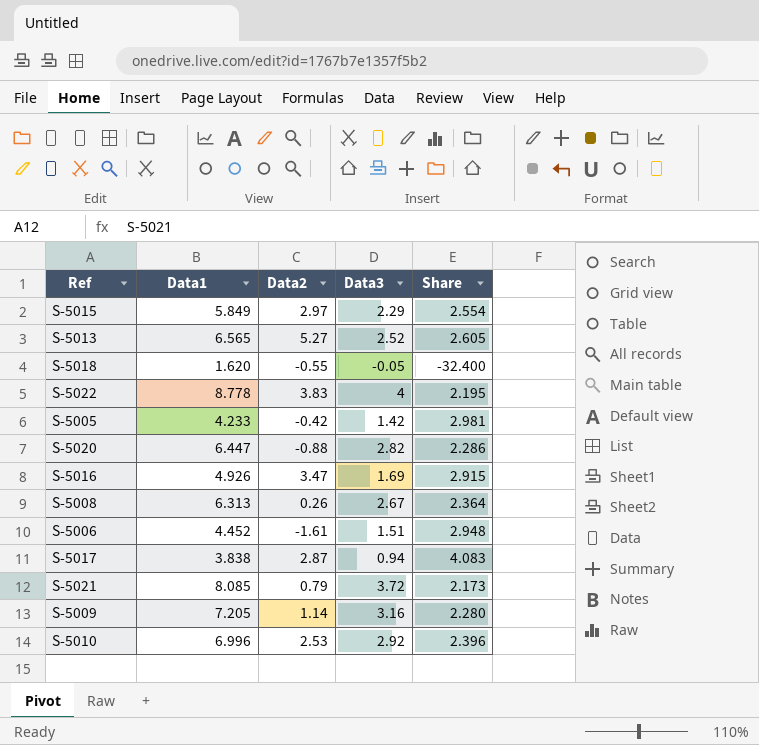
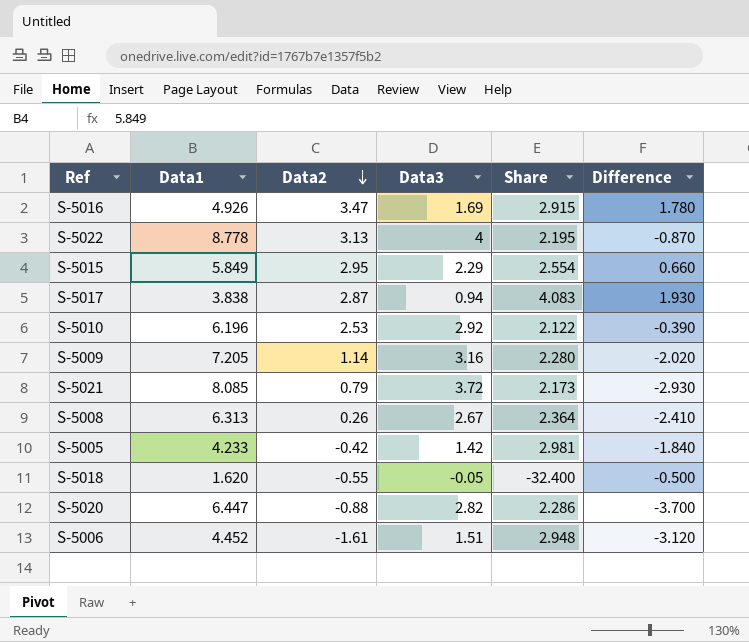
row order: none -> Data2 descending
column Difference | formula: none -> [Data2] - [Data3]
row S-5013: 6.565 | 5.27 | 2.52 | 2.605 -> none
S-5022 | Data2: 3.83 -> 3.13
S-5015 | Data2: 2.97 -> 2.95
S-5010 | Data1: 6.996 -> 6.196
S-5010 | Share: 2.396 -> 2.122

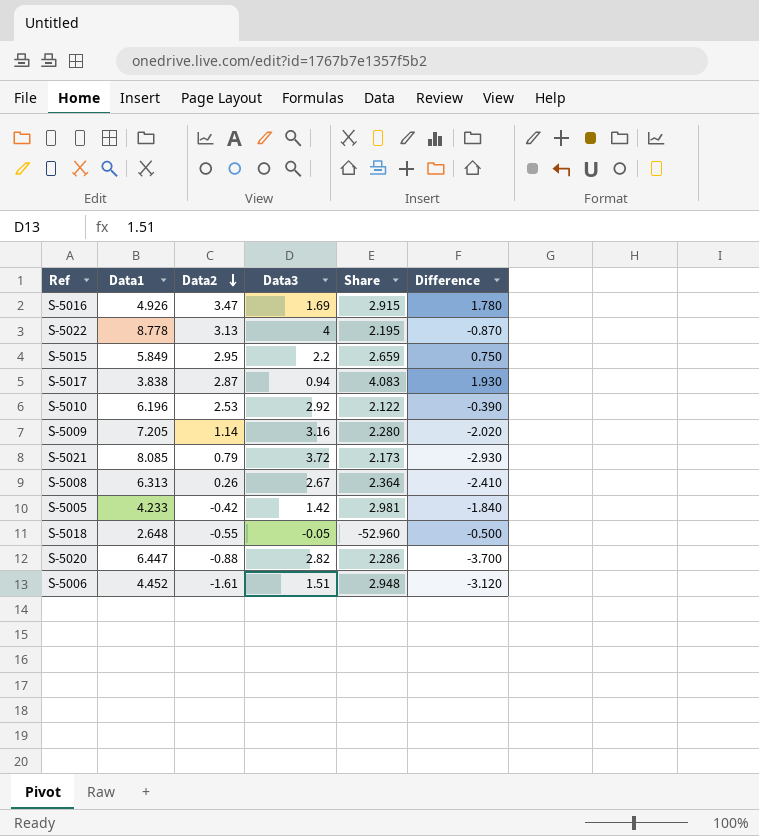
S-5015 | Data3: 2.29 -> 2.2
S-5015 | Share: 2.554 -> 2.659
S-5015 | Difference: 0.660 -> 0.750
S-5018 | Data1: 1.620 -> 2.648
S-5018 | Share: -32.400 -> -52.960

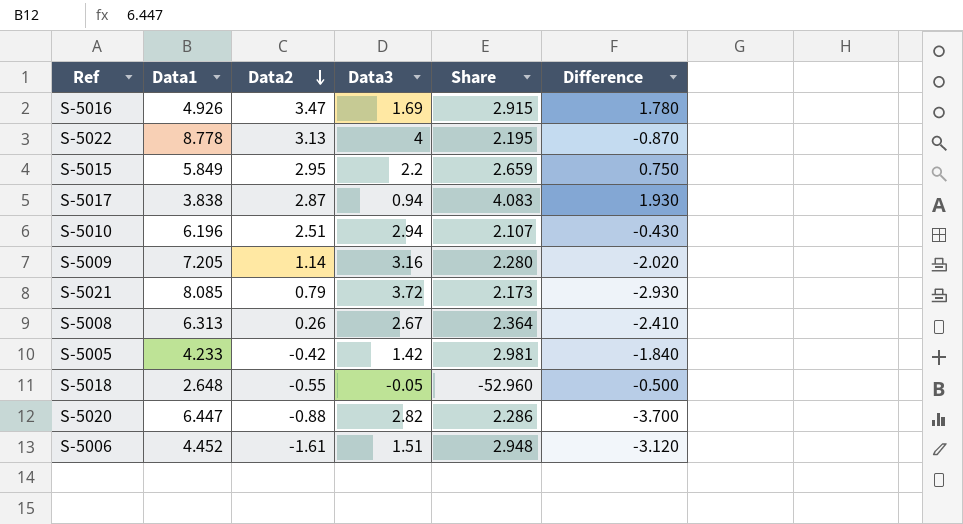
S-5010 | Data2: 2.53 -> 2.51
S-5010 | Data3: 2.92 -> 2.94
S-5010 | Share: 2.122 -> 2.107
S-5010 | Difference: -0.390 -> -0.430

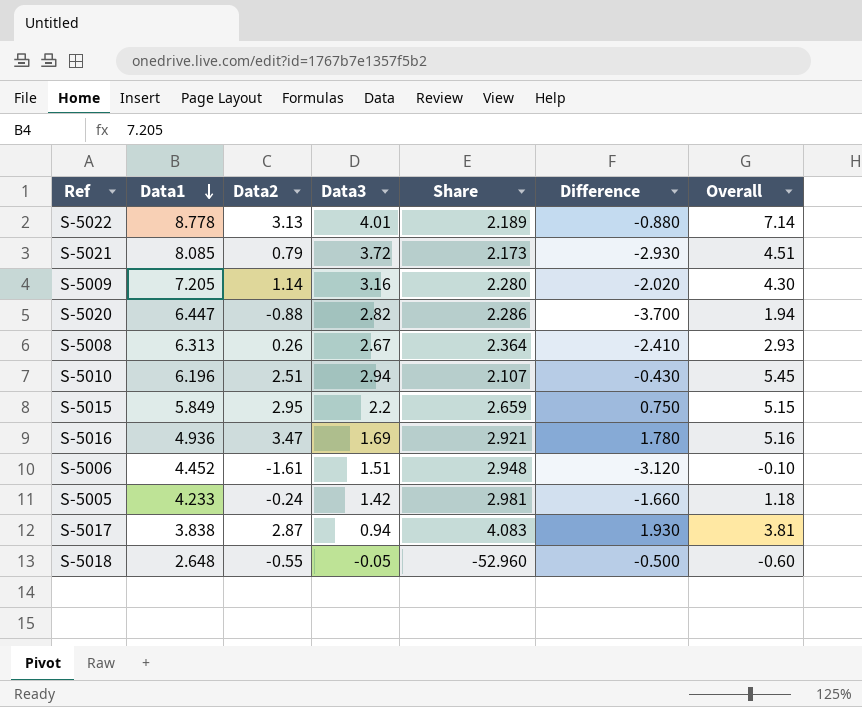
row order: Data2 descending -> Data1 descending
column Overall | formula: none -> [Data2] + [Data3]
S-5022 | Data3: 4 -> 4.01
S-5022 | Share: 2.195 -> 2.189
S-5022 | Difference: -0.870 -> -0.880
S-5016 | Data1: 4.926 -> 4.936
S-5016 | Share: 2.915 -> 2.921
S-5005 | Data2: -0.42 -> -0.24
S-5005 | Difference: -1.840 -> -1.660

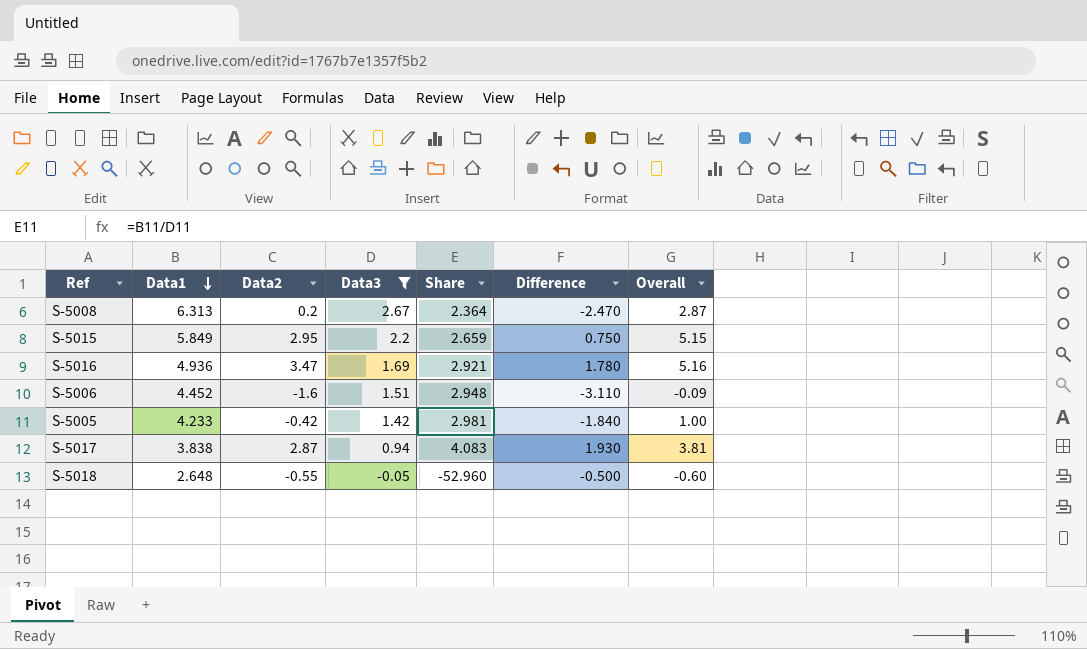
filter: none -> Data3 <= 2.67
S-5008 | Data2: 0.26 -> 0.2
S-5008 | Difference: -2.410 -> -2.470
S-5008 | Overall: 2.93 -> 2.87
S-5006 | Data2: -1.61 -> -1.6
S-5006 | Difference: -3.120 -> -3.110
S-5006 | Overall: -0.10 -> -0.09
S-5005 | Data2: -0.24 -> -0.42
S-5005 | Difference: -1.660 -> -1.840
S-5005 | Overall: 1.18 -> 1.00

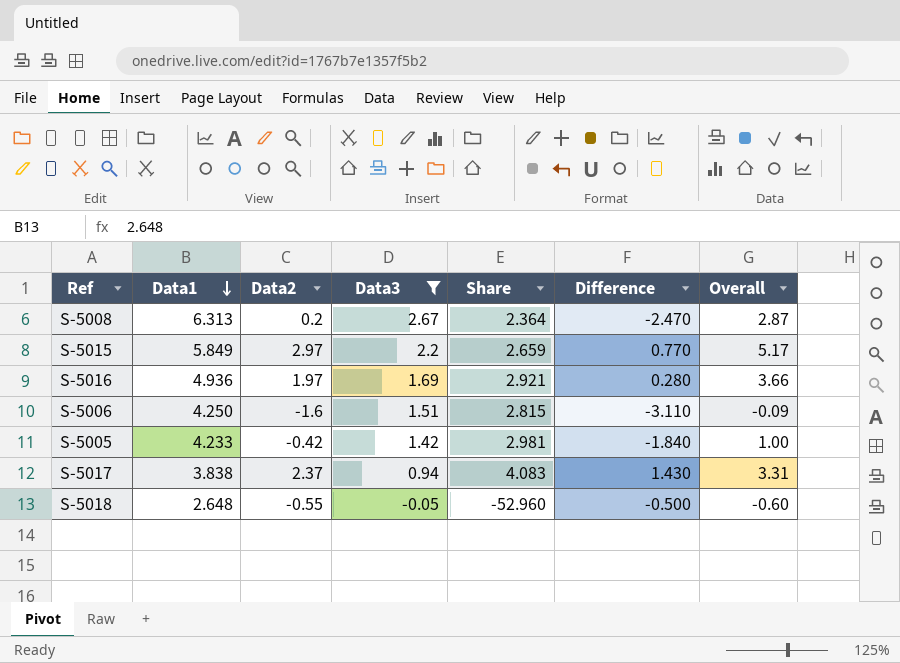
S-5015 | Data2: 2.95 -> 2.97
S-5015 | Difference: 0.750 -> 0.770
S-5015 | Overall: 5.15 -> 5.17
S-5016 | Data2: 3.47 -> 1.97
S-5016 | Difference: 1.780 -> 0.280
S-5016 | Overall: 5.16 -> 3.66
S-5006 | Data1: 4.452 -> 4.250
S-5006 | Share: 2.948 -> 2.815
S-5017 | Data2: 2.87 -> 2.37
S-5017 | Difference: 1.930 -> 1.430
S-5017 | Overall: 3.81 -> 3.31

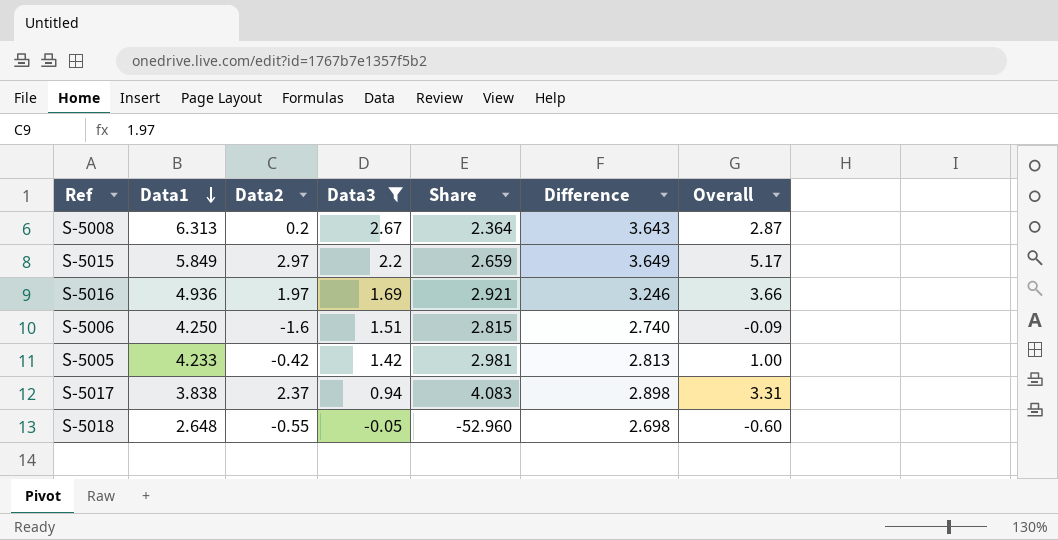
column Difference | formula: [Data2] - [Data3] -> [Data1] - [Data3]

